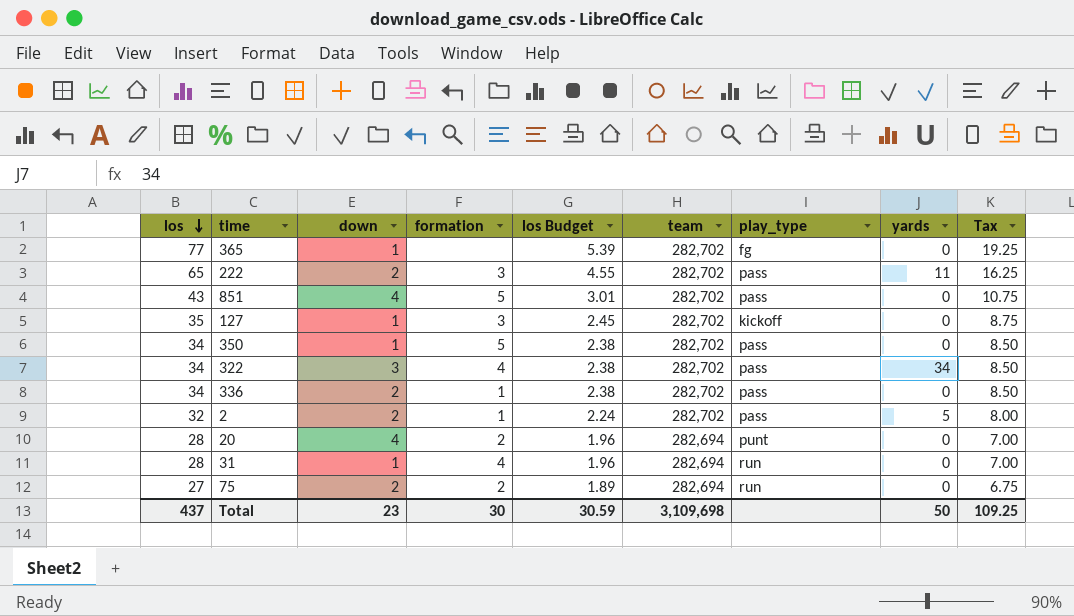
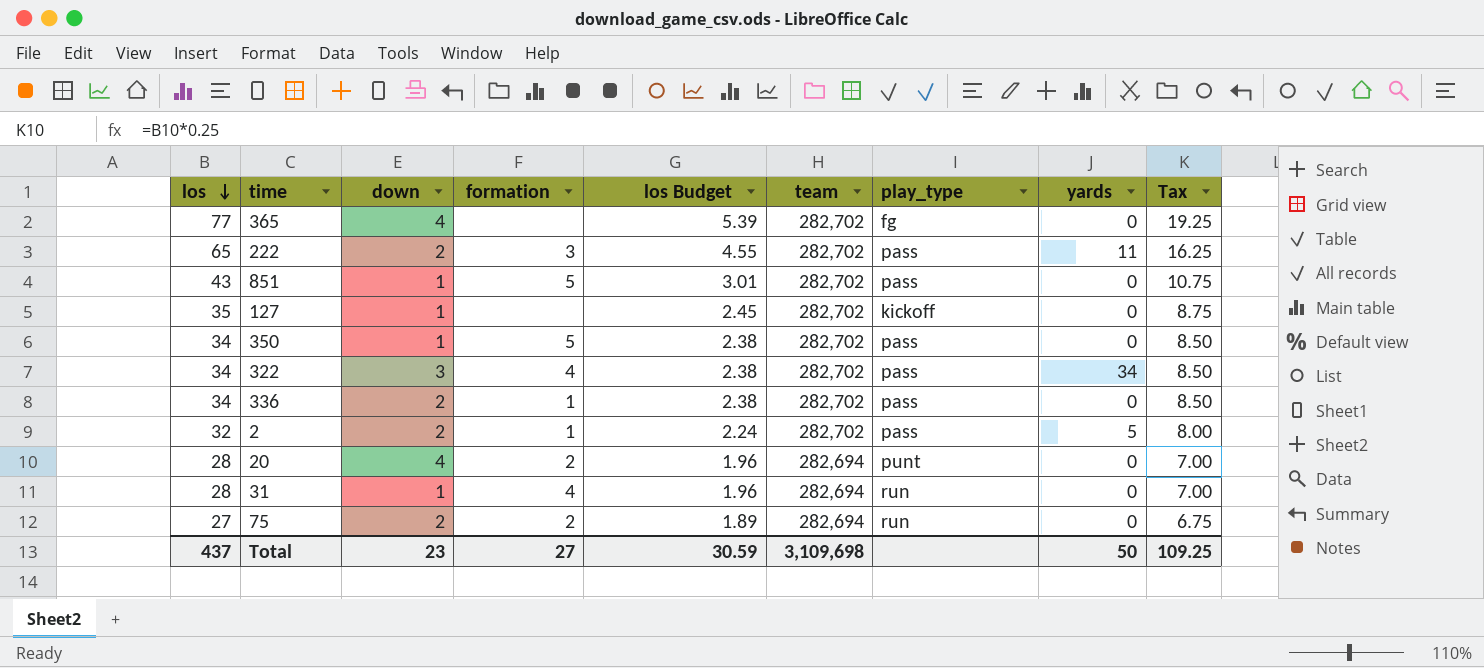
365 | down: 1 -> 4
851 | down: 4 -> 1
127 | formation: 3 -> none
Total | formation: 30 -> 27

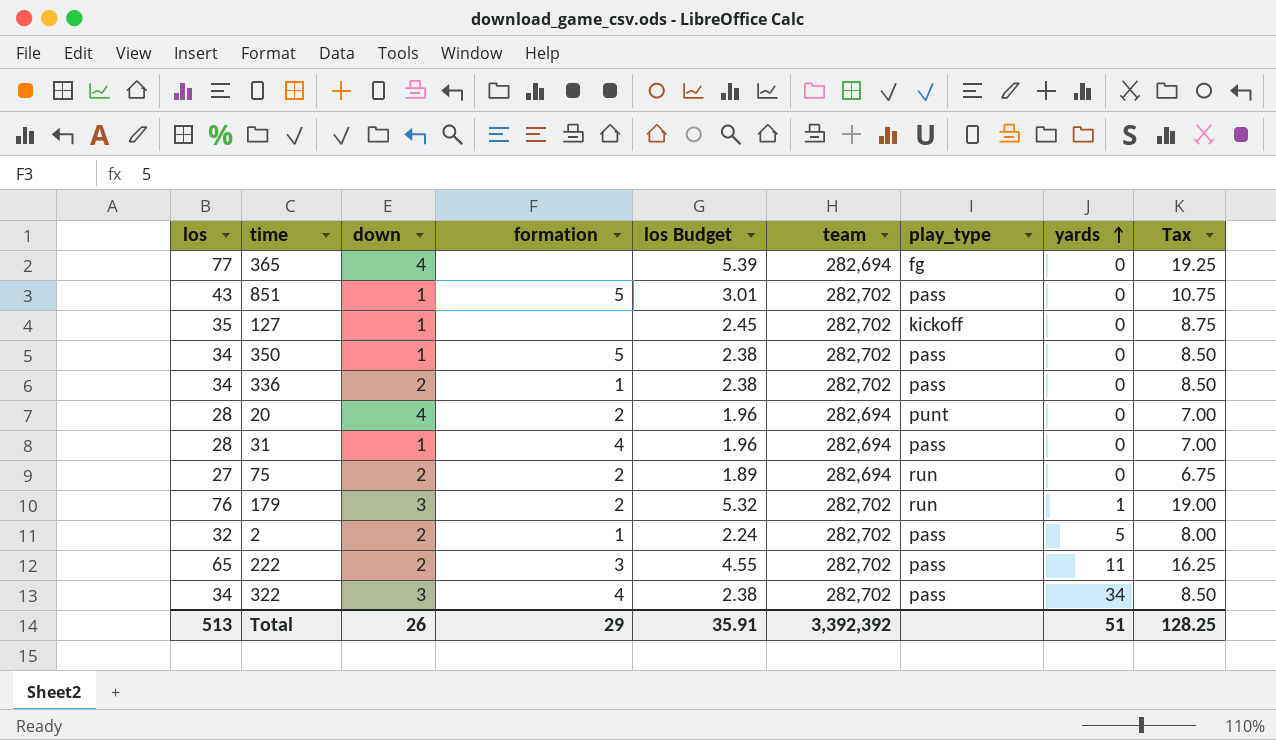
row order: los descending -> yards ascending
365 | team: 282,702 -> 282,694
31 | play_type: run -> pass
row 179: none -> 76 | 3 | 2 | 5.32 | 282,702 | run | 1 | 19.00
Total | los: 437 -> 513
Total | down: 23 -> 26
Total | formation: 27 -> 29
Total | los Budget: 30.59 -> 35.91
Total | team: 3,109,698 -> 3,392,392
Total | yards: 50 -> 51
Total | Tax: 109.25 -> 128.25

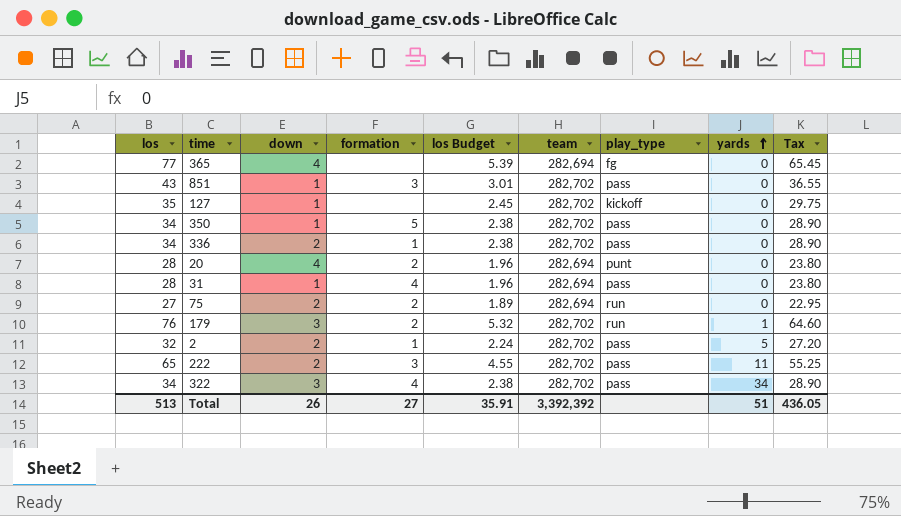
column Tax | formula: [los] * 0.25 -> [los] * 0.85
851 | formation: 5 -> 3
Total | formation: 29 -> 27
Total | Tax: 128.25 -> 436.05

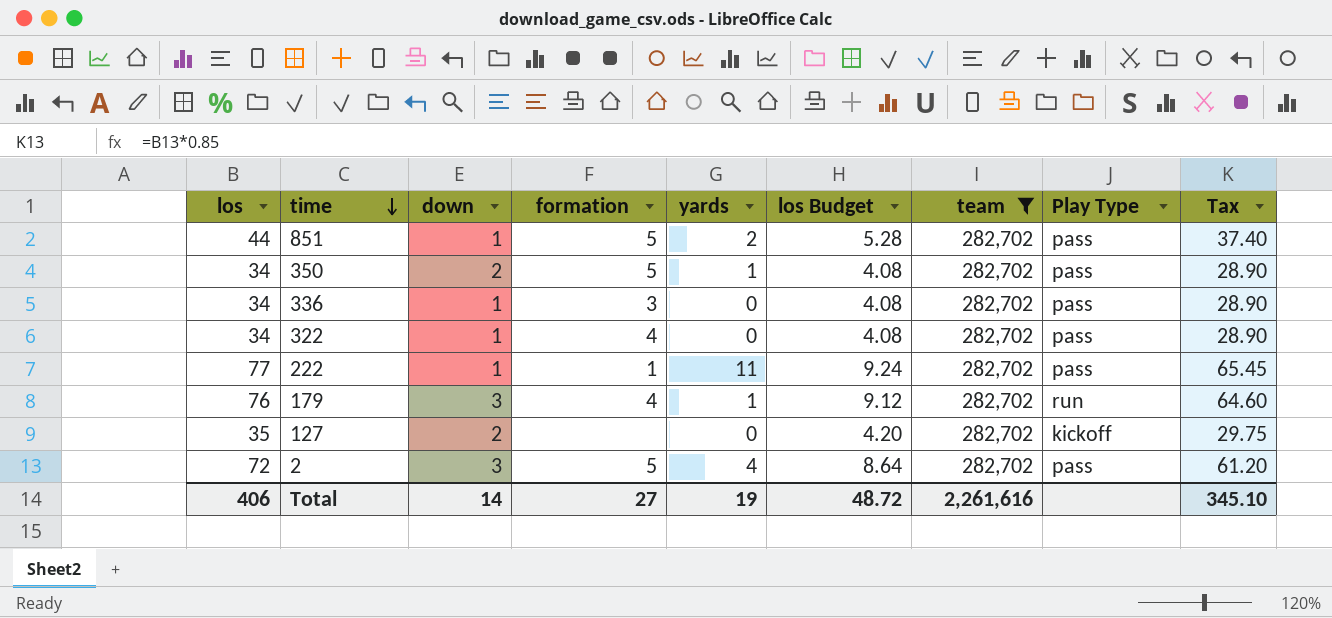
filter: none -> team = 282,702
row order: yards ascending -> time descending
column yards | position: 8 -> 5
column los Budget | formula: [los] * 0.07 -> [los] * 0.12
column name: play_type -> Play Type
851 | los: 43 -> 44
851 | formation: 3 -> 5
851 | yards: 0 -> 2
851 | Tax: 36.55 -> 37.40
350 | down: 1 -> 2
350 | yards: 0 -> 1
336 | down: 2 -> 1
336 | formation: 1 -> 3
322 | down: 3 -> 1
322 | yards: 34 -> 0
222 | los: 65 -> 77
222 | down: 2 -> 1
222 | formation: 3 -> 1
222 | Tax: 55.25 -> 65.45
179 | formation: 2 -> 4
127 | down: 1 -> 2
2 | los: 32 -> 72
2 | down: 2 -> 3
2 | formation: 1 -> 5
2 | yards: 5 -> 4
2 | Tax: 27.20 -> 61.20
Total | los: 513 -> 406
Total | down: 26 -> 14
Total | yards: 51 -> 19
Total | los Budget: 35.91 -> 48.72
Total | team: 3,392,392 -> 2,261,616
Total | Tax: 436.05 -> 345.10

